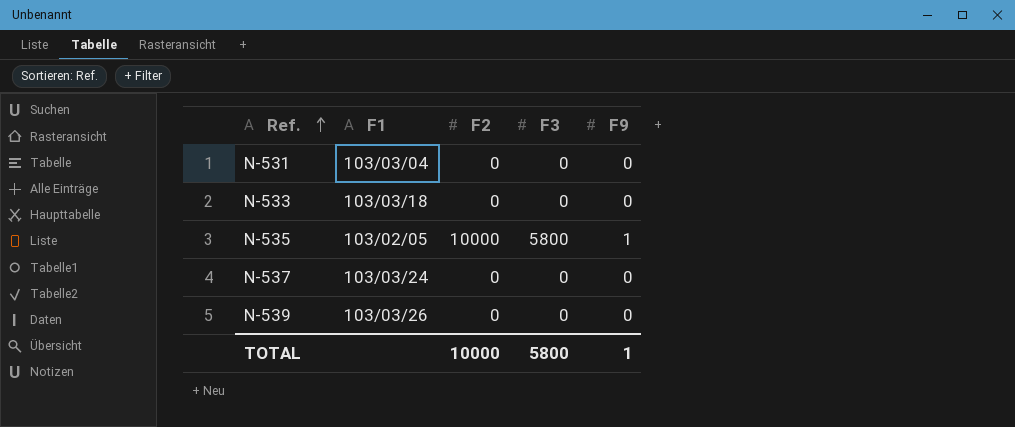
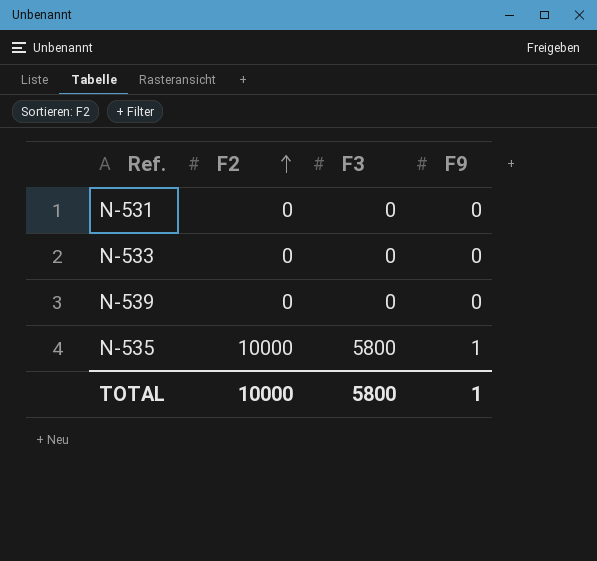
row order: Ref. ascending -> F2 ascending
column F1 | position: 2 -> none
row N-537: 103/03/24 | 0 | 0 | 0 -> none

